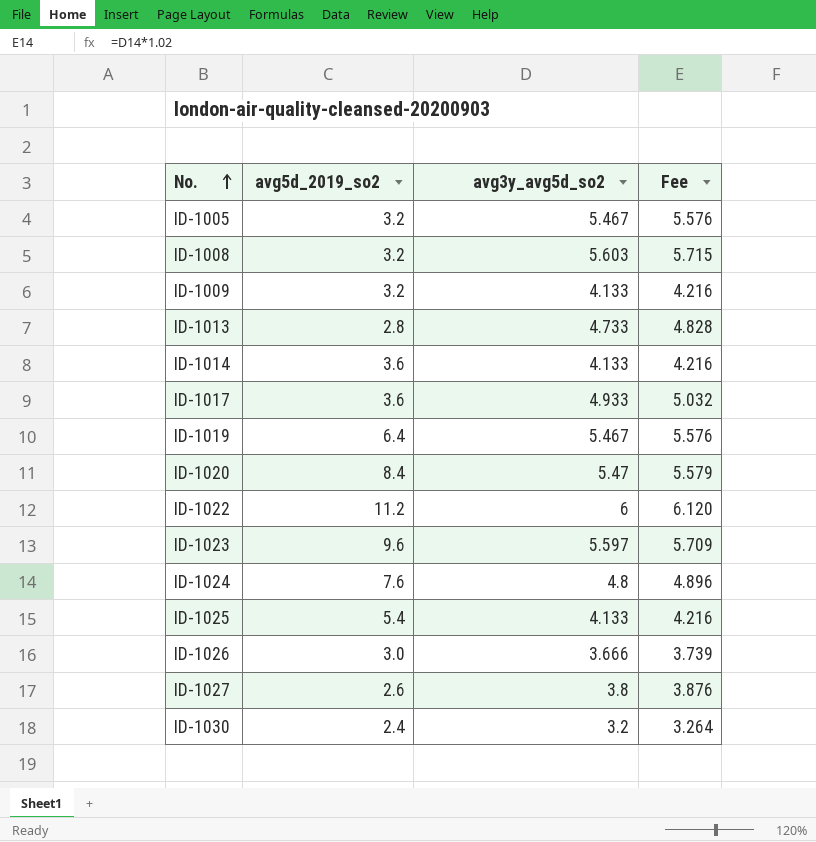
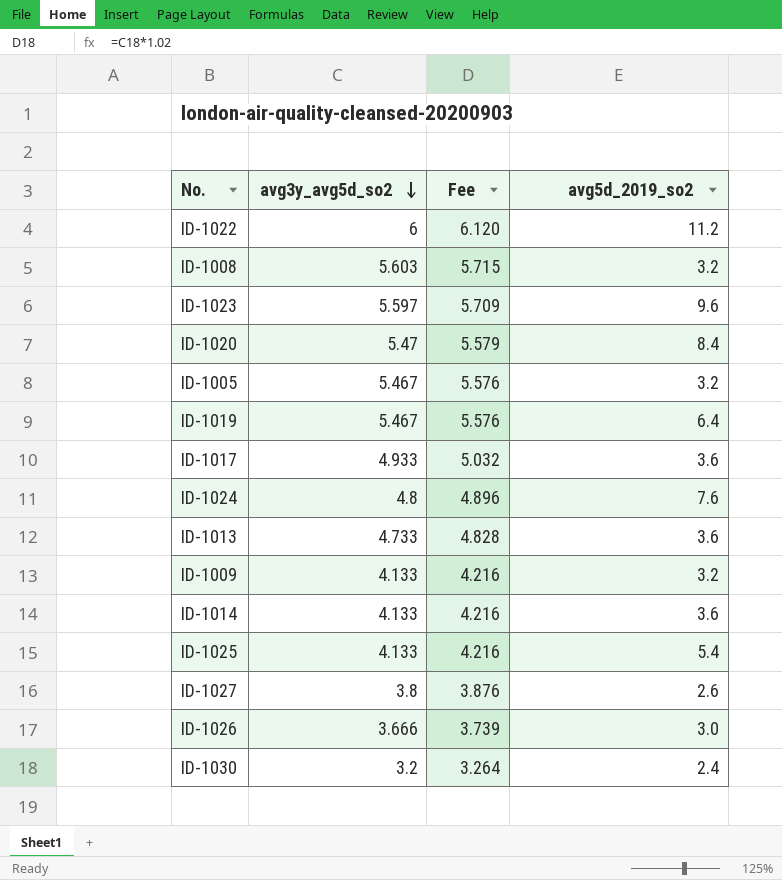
row order: No. ascending -> avg3y_avg5d_so2 descending
column avg5d_2019_so2 | position: 2 -> 4
ID-1013 | avg5d_2019_so2: 2.8 -> 3.6

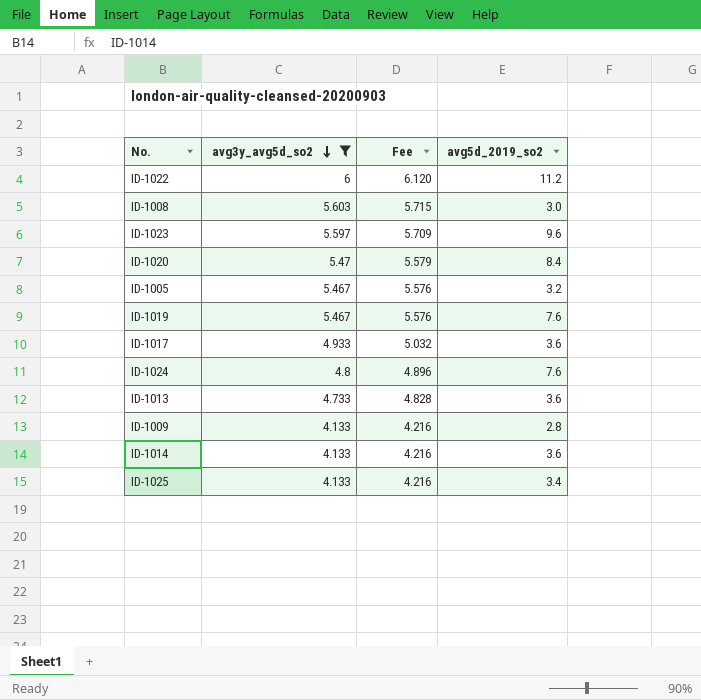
filter: none -> avg3y_avg5d_so2 >= 4.133
ID-1008 | avg5d_2019_so2: 3.2 -> 3.0
ID-1019 | avg5d_2019_so2: 6.4 -> 7.6
ID-1009 | avg5d_2019_so2: 3.2 -> 2.8
ID-1025 | avg5d_2019_so2: 5.4 -> 3.4

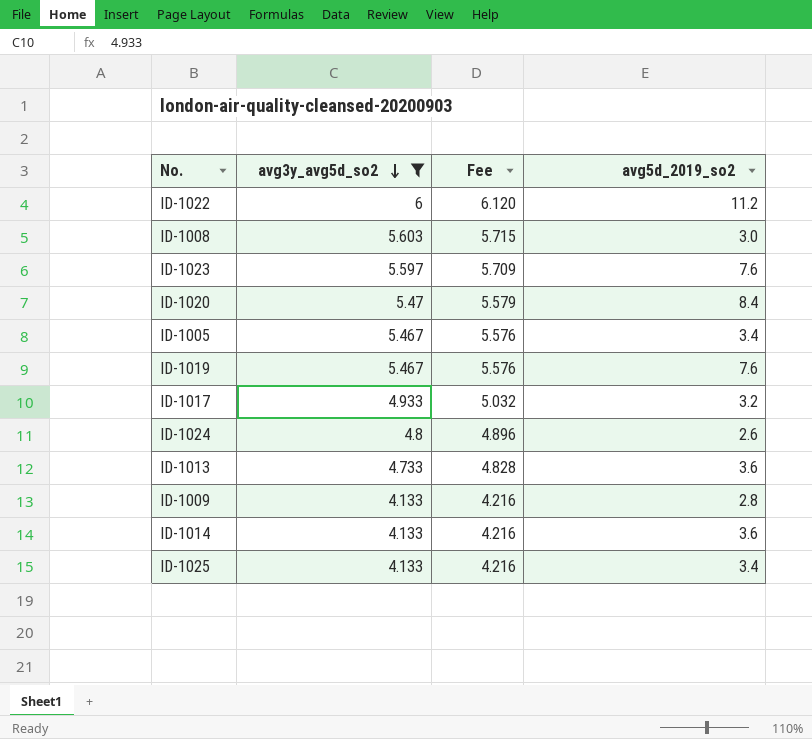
ID-1023 | avg5d_2019_so2: 9.6 -> 7.6
ID-1005 | avg5d_2019_so2: 3.2 -> 3.4
ID-1017 | avg5d_2019_so2: 3.6 -> 3.2
ID-1024 | avg5d_2019_so2: 7.6 -> 2.6

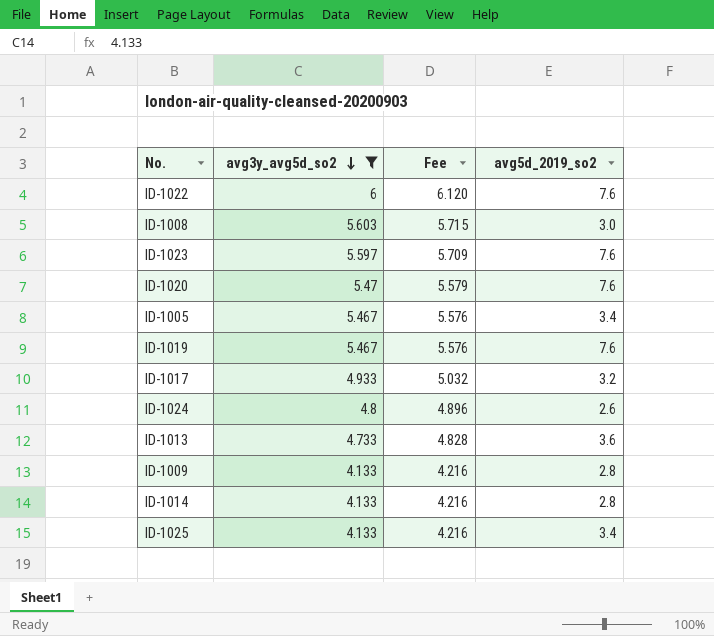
ID-1022 | avg5d_2019_so2: 11.2 -> 7.6
ID-1020 | avg5d_2019_so2: 8.4 -> 7.6
ID-1014 | avg5d_2019_so2: 3.6 -> 2.8

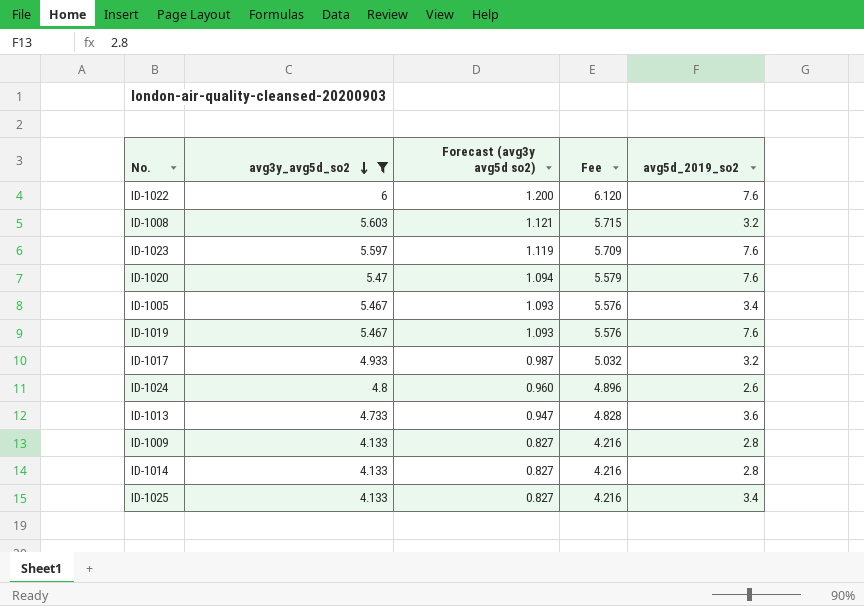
column Forecast (avg3y avg5d so2) | formula: none -> [avg3y_avg5d_so2] * 0.2
ID-1008 | avg5d_2019_so2: 3.0 -> 3.2

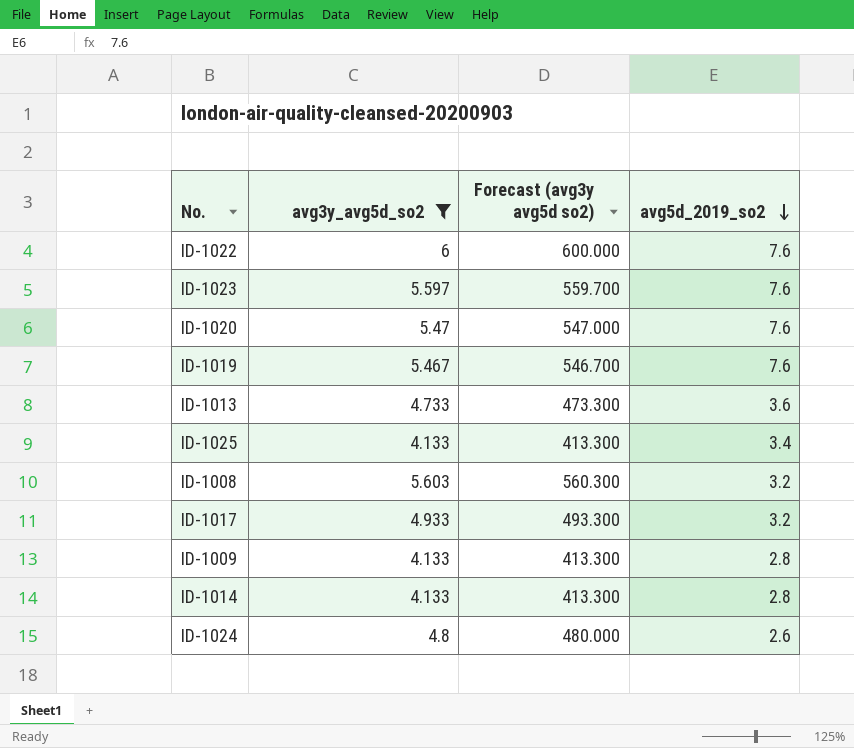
row order: avg3y_avg5d_so2 descending -> avg5d_2019_so2 descending
column Fee | formula: [avg3y_avg5d_so2] * 1.02 -> none
column Forecast (avg3y avg5d so2) | formula: [avg3y_avg5d_so2] * 0.2 -> [avg3y_avg5d_so2] * 100
row ID-1005: 5.467 | 1.093 | 5.576 | 3.4 -> none

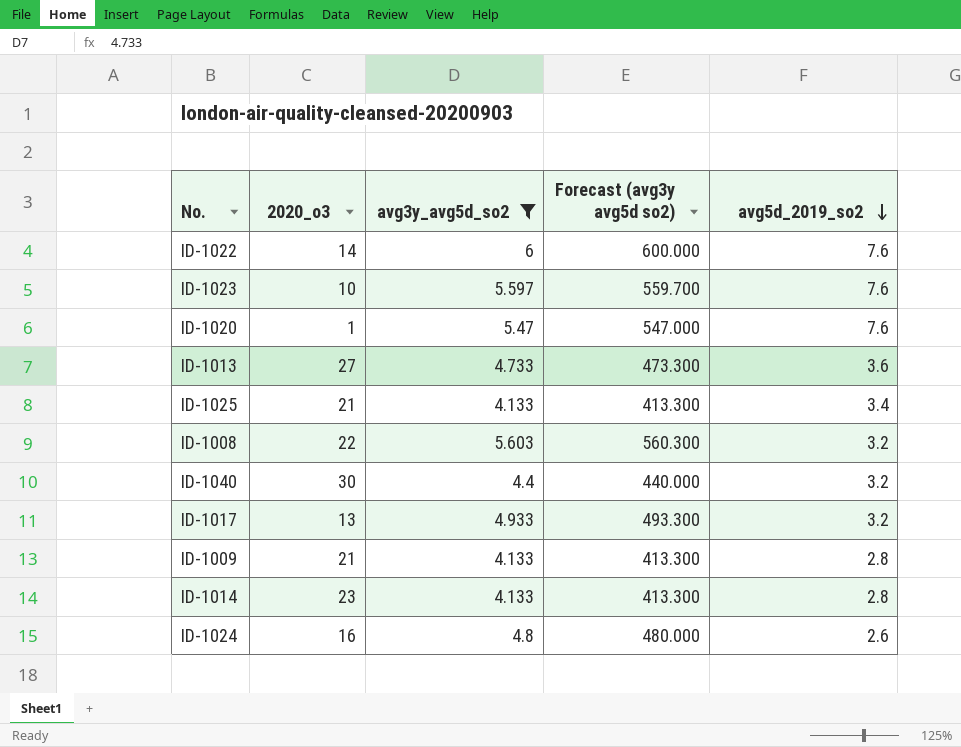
column 2020_o3 | position: none -> 2
row ID-1019: 5.467 | 546.700 | 7.6 -> none
row ID-1040: none -> 30 | 4.4 | 440.000 | 3.2

